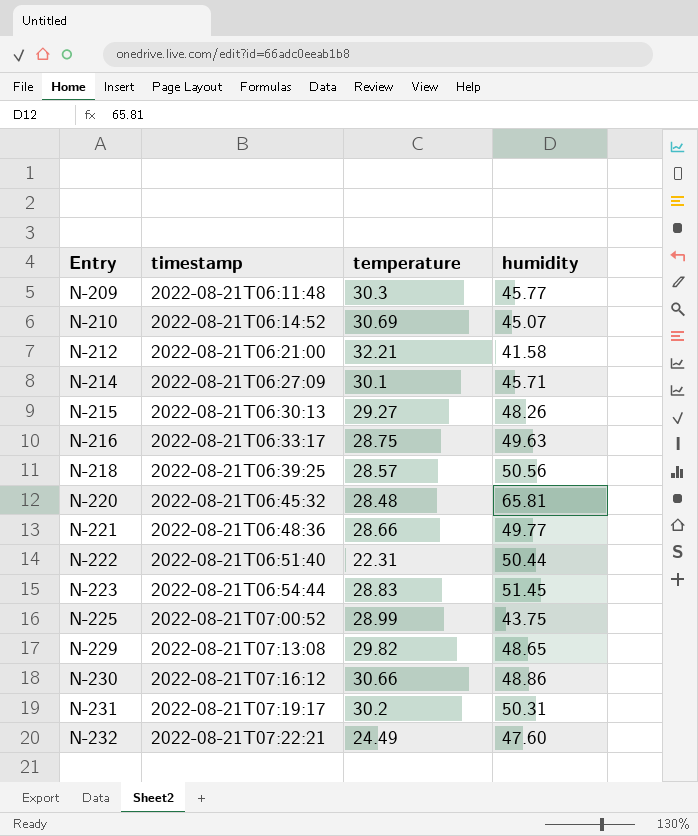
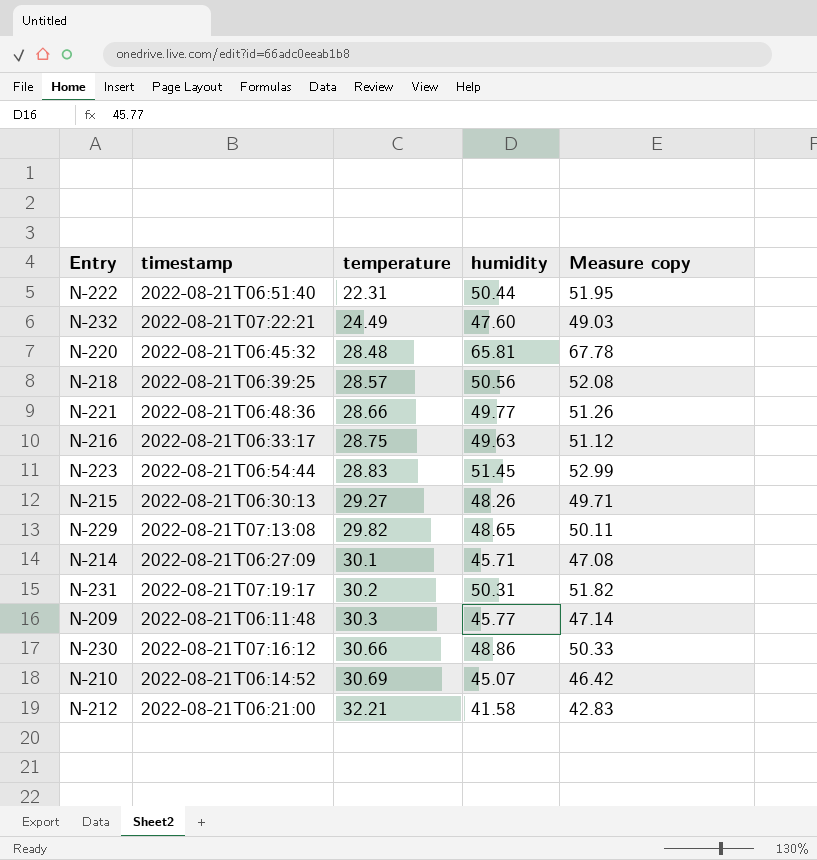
row order: Entry ascending -> temperature ascending
column Measure copy | formula: none -> [humidity] * 1.03
row N-225: 2022-08-21T07:00:52 | 28.99 | 43.75 -> none

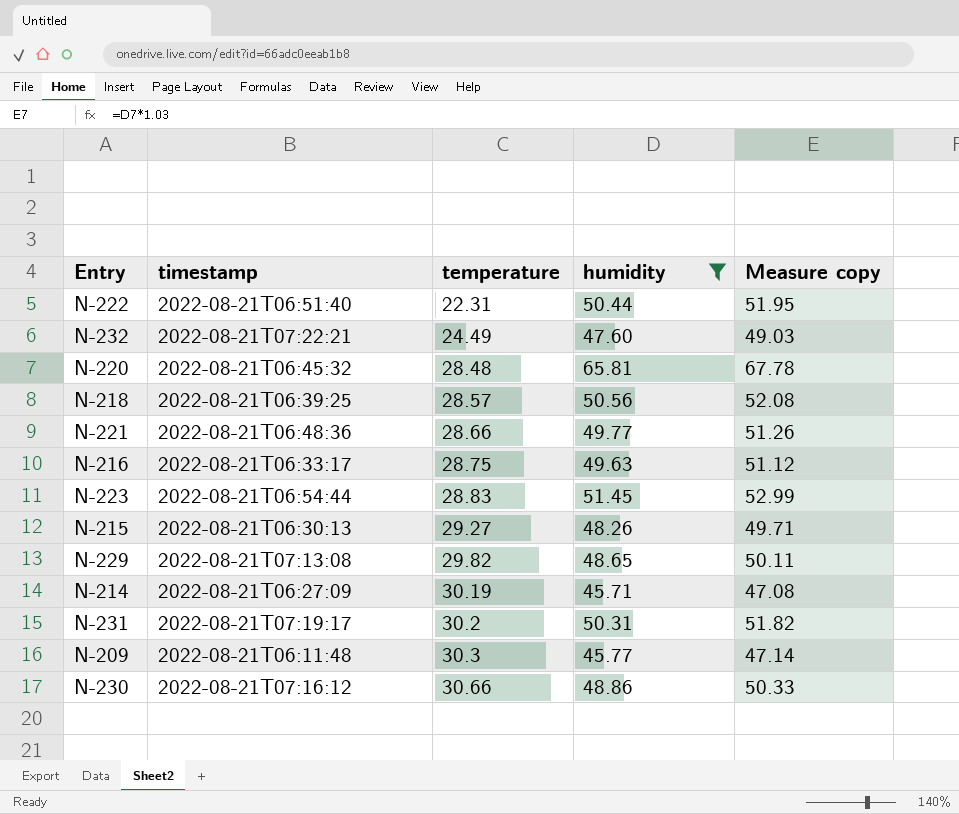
filter: none -> humidity >= 45.71
N-214 | temperature: 30.1 -> 30.19

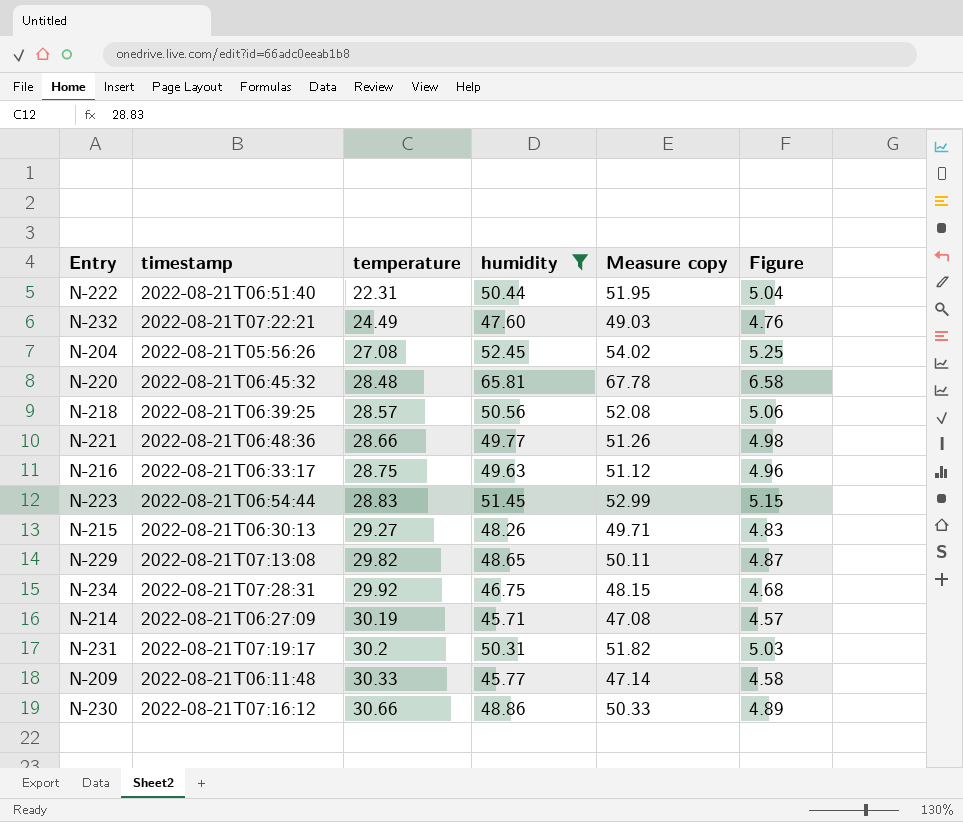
column Figure | formula: none -> [humidity] * 0.1
row N-204: none -> 2022-08-21T05:56:26 | 27.08 | 52.45 | 54.02 | 5.25
row N-234: none -> 2022-08-21T07:28:31 | 29.92 | 46.75 | 48.15 | 4.68
N-209 | temperature: 30.3 -> 30.33

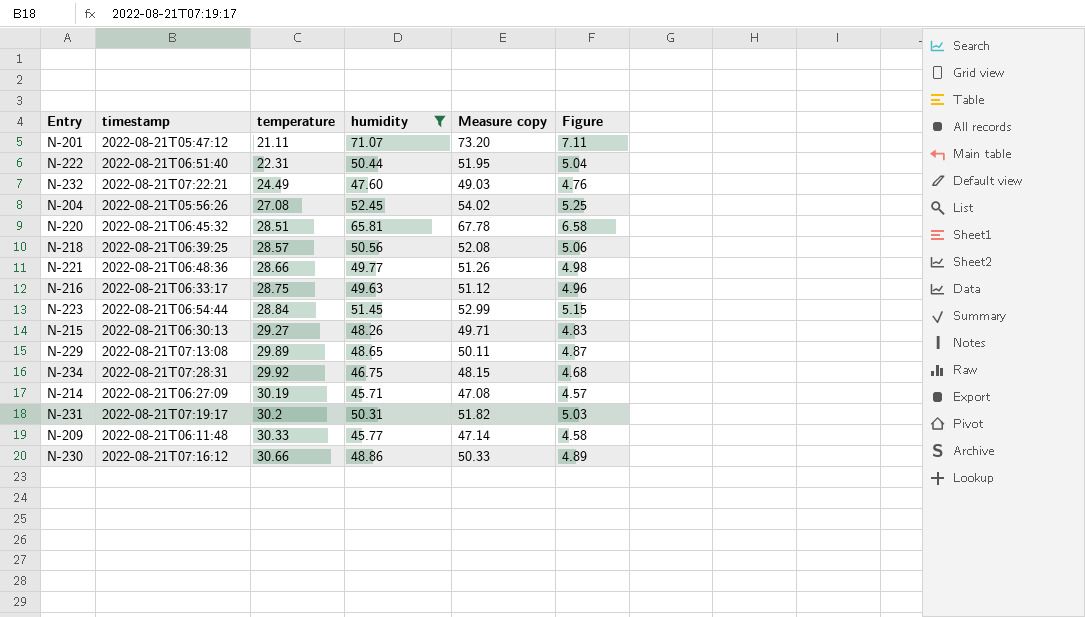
row N-201: none -> 2022-08-21T05:47:12 | 21.11 | 71.07 | 73.20 | 7.11
N-220 | temperature: 28.48 -> 28.51
N-223 | temperature: 28.83 -> 28.84
N-229 | temperature: 29.82 -> 29.89

